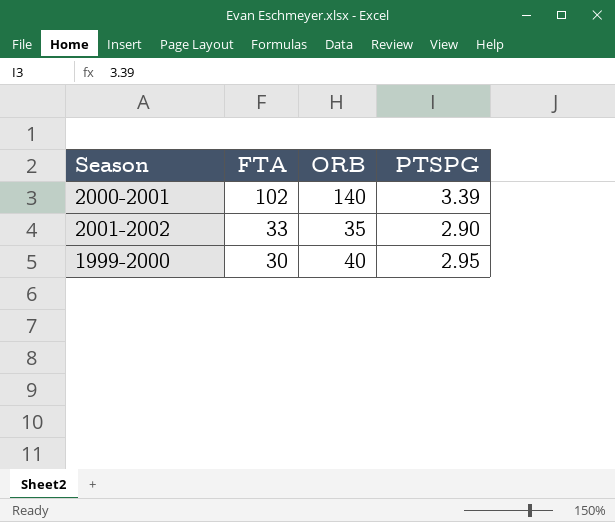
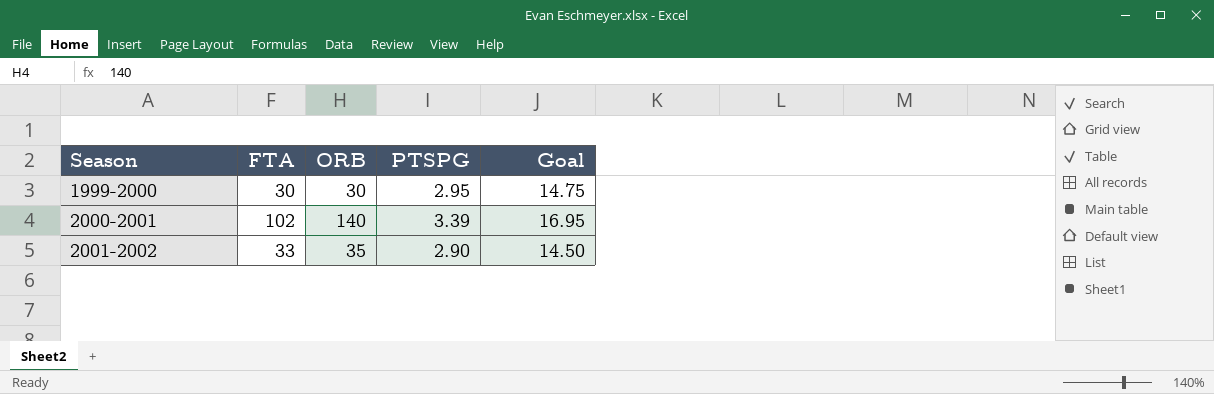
row order: FTA descending -> Season ascending
column Goal | formula: none -> [PTSPG] * 5
1999-2000 | ORB: 40 -> 30

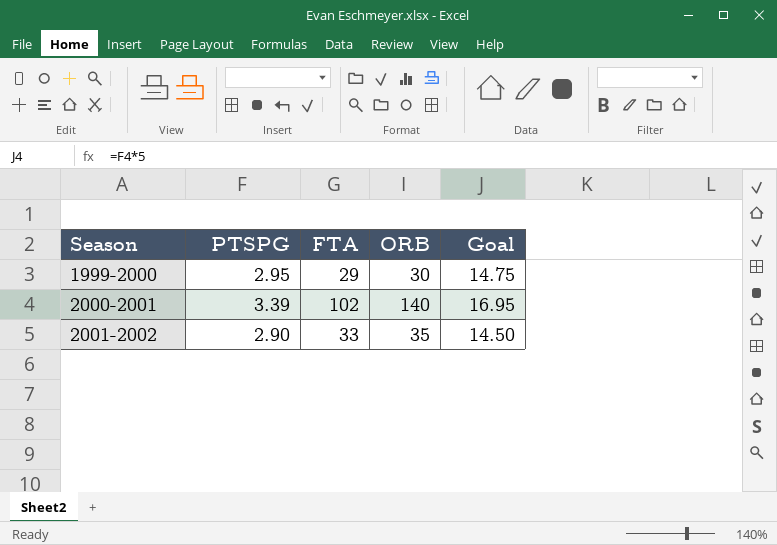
column PTSPG | position: 4 -> 2
1999-2000 | FTA: 30 -> 29

